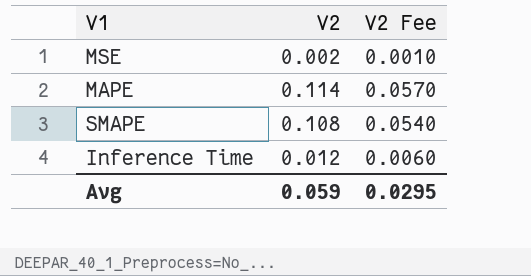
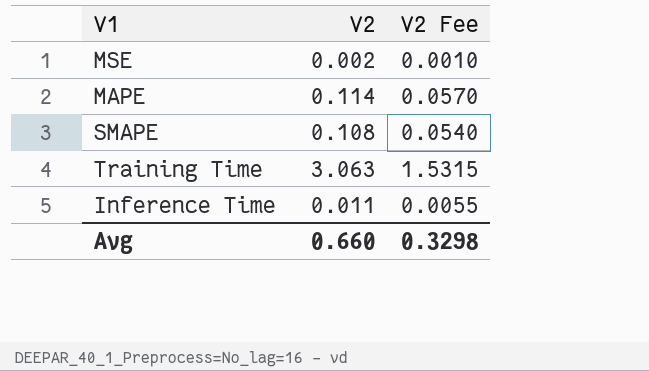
row Training Time: none -> 3.063 | 1.5315
Inference Time | V2: 0.012 -> 0.011
Inference Time | V2 Fee: 0.0060 -> 0.0055
Avg | V2: 0.059 -> 0.660
Avg | V2 Fee: 0.0295 -> 0.3298

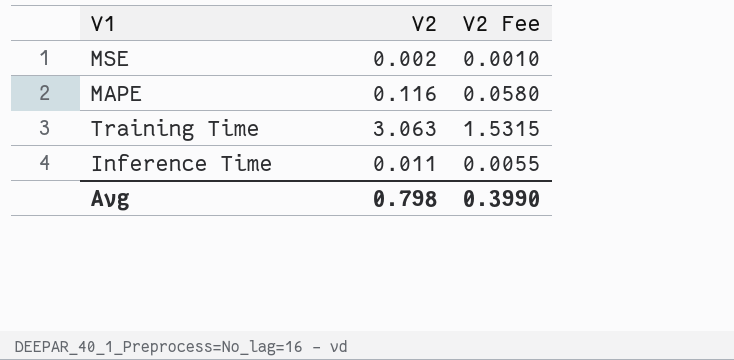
row SMAPE: 0.108 | 0.0540 -> none
MAPE | V2: 0.114 -> 0.116
MAPE | V2 Fee: 0.0570 -> 0.0580
Avg | V2: 0.660 -> 0.798
Avg | V2 Fee: 0.3298 -> 0.3990

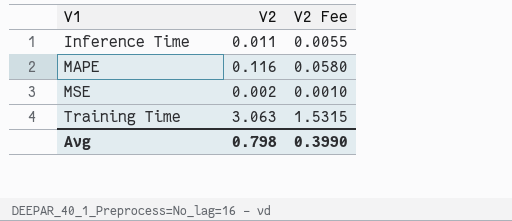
row order: none -> V1 ascending

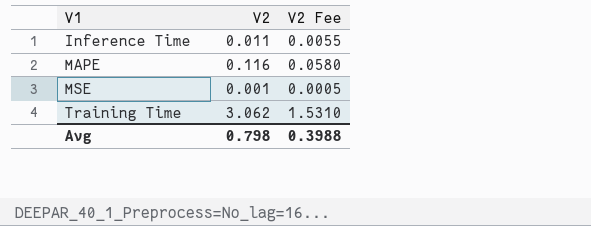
MSE | V2: 0.002 -> 0.001
MSE | V2 Fee: 0.0010 -> 0.0005
Training Time | V2: 3.063 -> 3.062
Training Time | V2 Fee: 1.5315 -> 1.5310
Avg | V2 Fee: 0.3990 -> 0.3988

